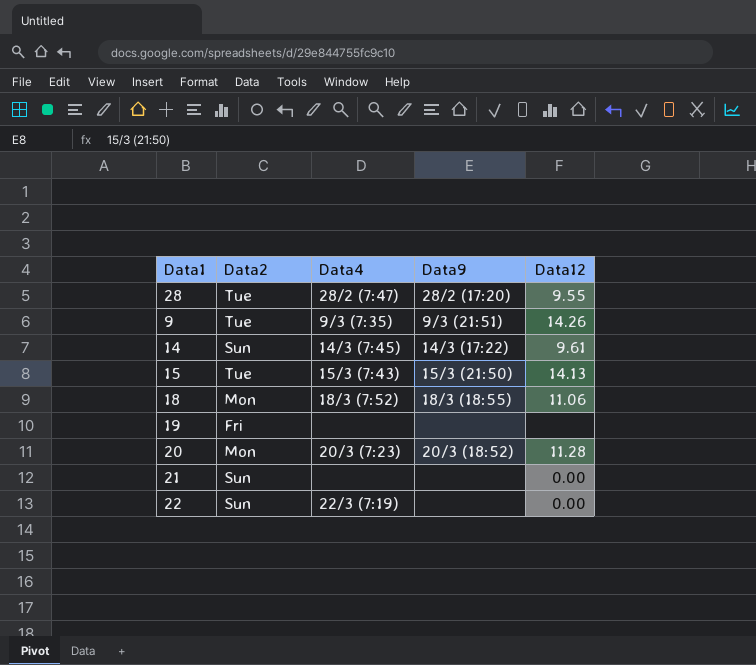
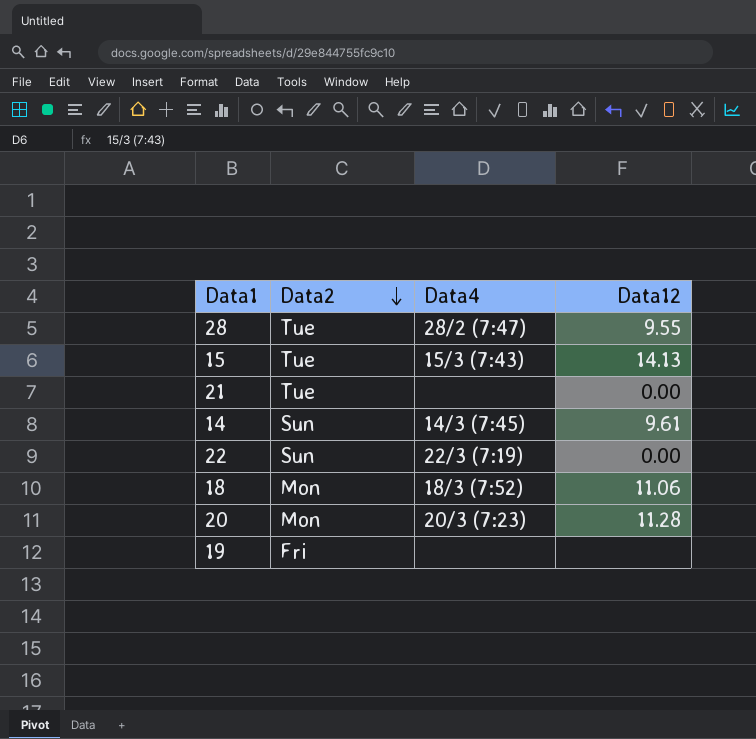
row order: none -> Data2 descending
column Data9 | position: 4 -> none
row 9: Tue | 9/3 (7:35) | 9/3 (21:51) | 14.26 -> none
21 | Data2: Sun -> Tue

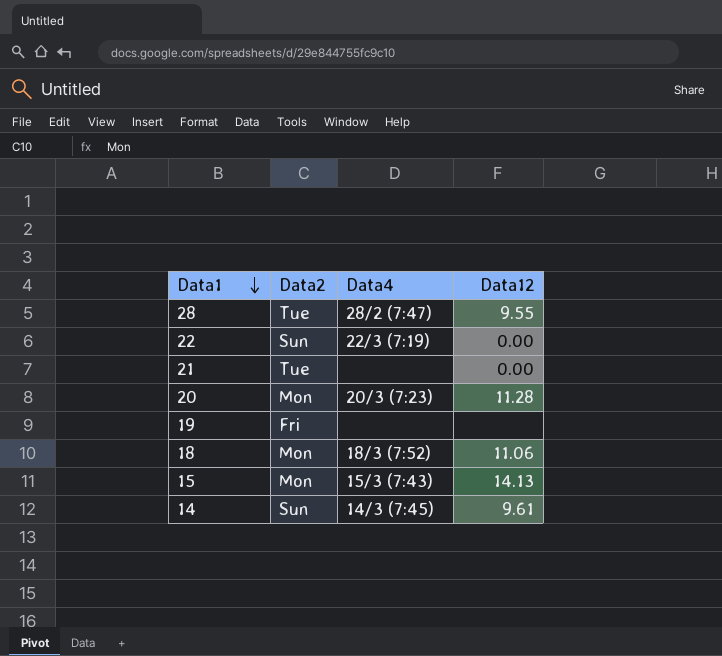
row order: Data2 descending -> Data1 descending
15 | Data2: Tue -> Mon

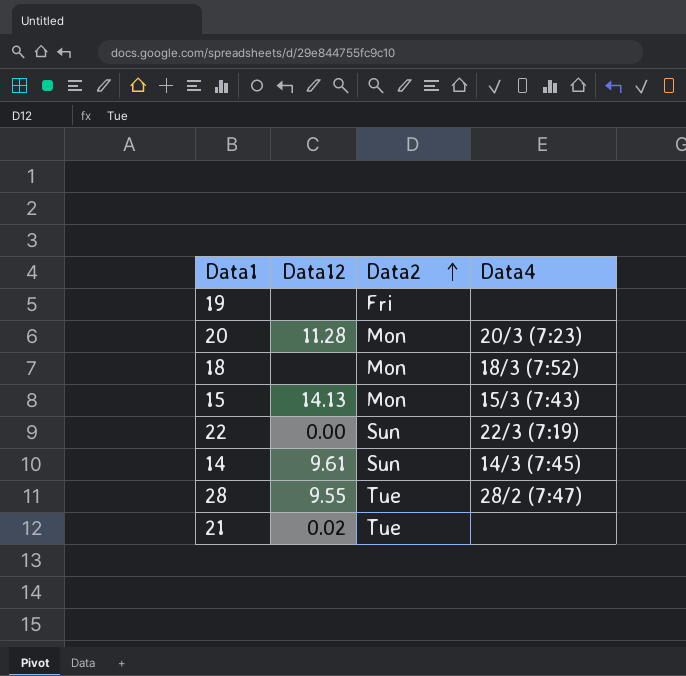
row order: Data1 descending -> Data2 ascending
column Data12 | position: 4 -> 2
18 | Data12: 11.06 -> none
21 | Data12: 0.00 -> 0.02

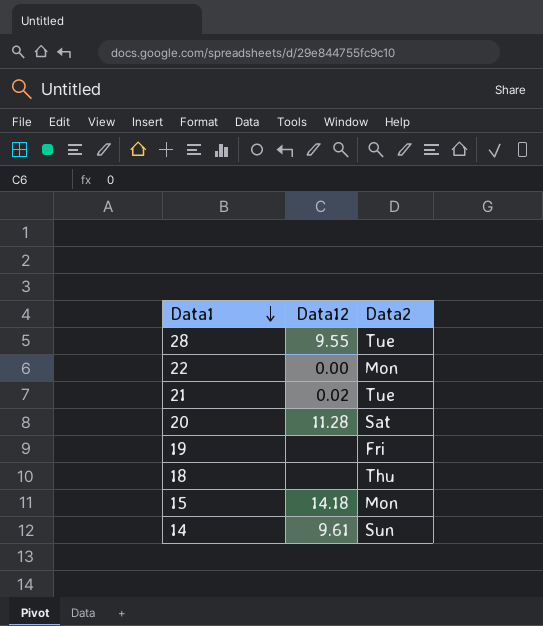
row order: Data2 ascending -> Data1 descending
column Data4 | position: 4 -> none
22 | Data2: Sun -> Mon
20 | Data2: Mon -> Sat
18 | Data2: Mon -> Thu
15 | Data12: 14.13 -> 14.18

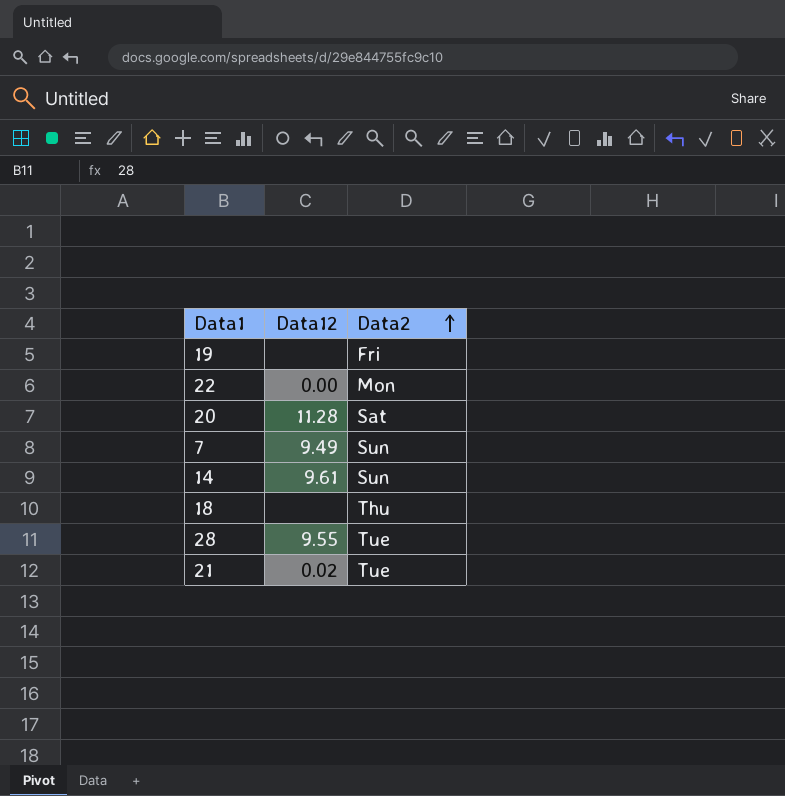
row order: Data1 descending -> Data2 ascending
row 15: 14.18 | Mon -> none
row 7: none -> 9.49 | Sun

